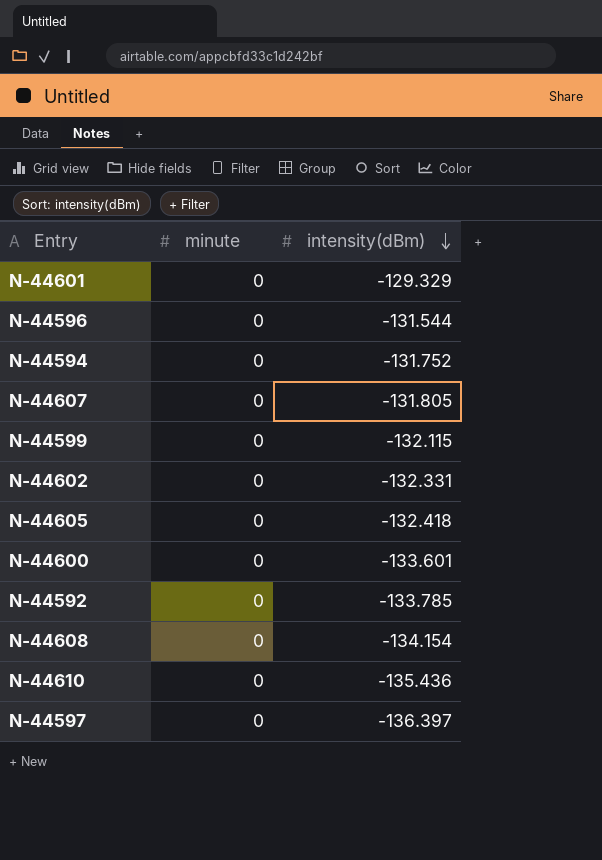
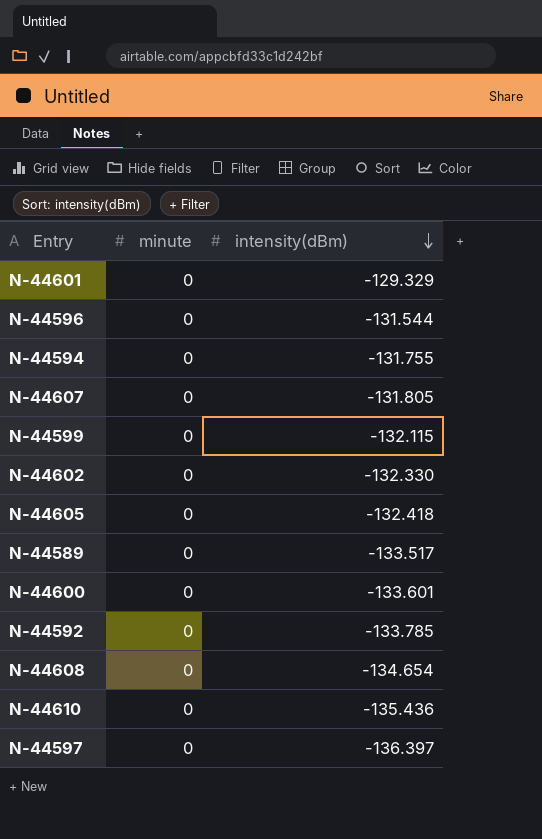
N-44594 | intensity(dBm): -131.752 -> -131.755
N-44602 | intensity(dBm): -132.331 -> -132.330
row N-44589: none -> 0 | -133.517
N-44608 | intensity(dBm): -134.154 -> -134.654

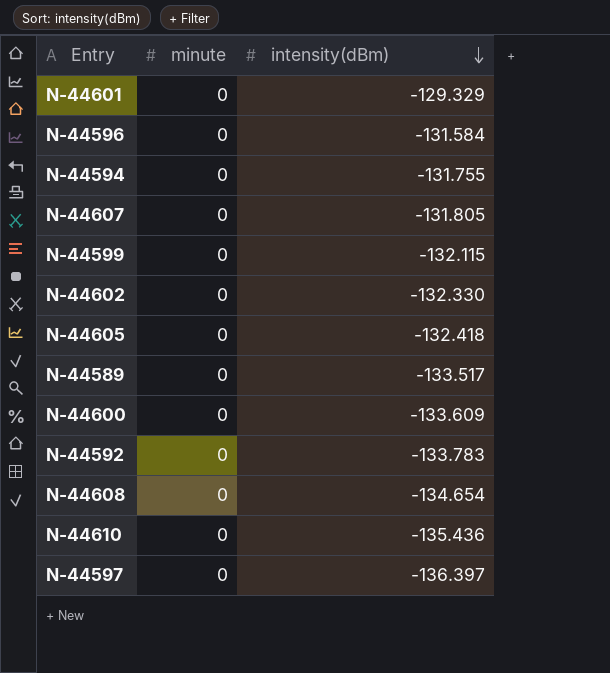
N-44596 | intensity(dBm): -131.544 -> -131.584
N-44600 | intensity(dBm): -133.601 -> -133.609
N-44592 | intensity(dBm): -133.785 -> -133.783

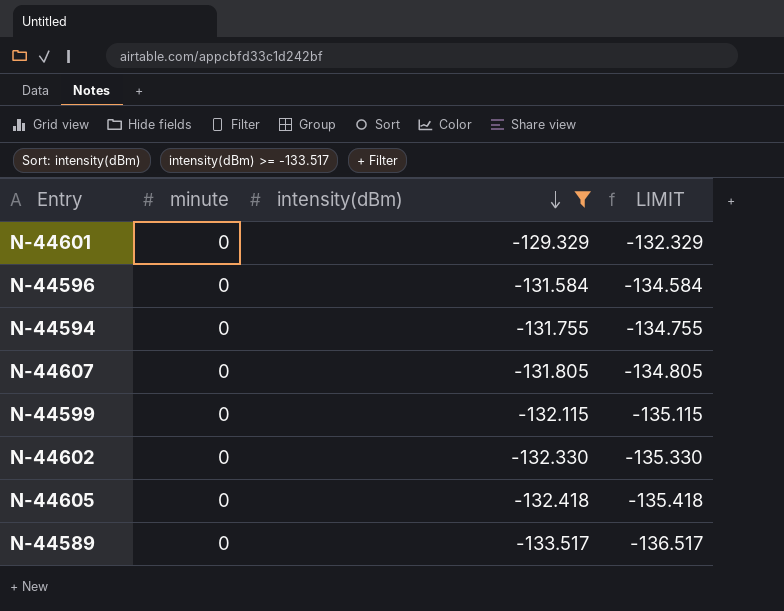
filter: none -> intensity(dBm) >= -133.517
column LIMIT | formula: none -> [intensity(dBm)] - 3

